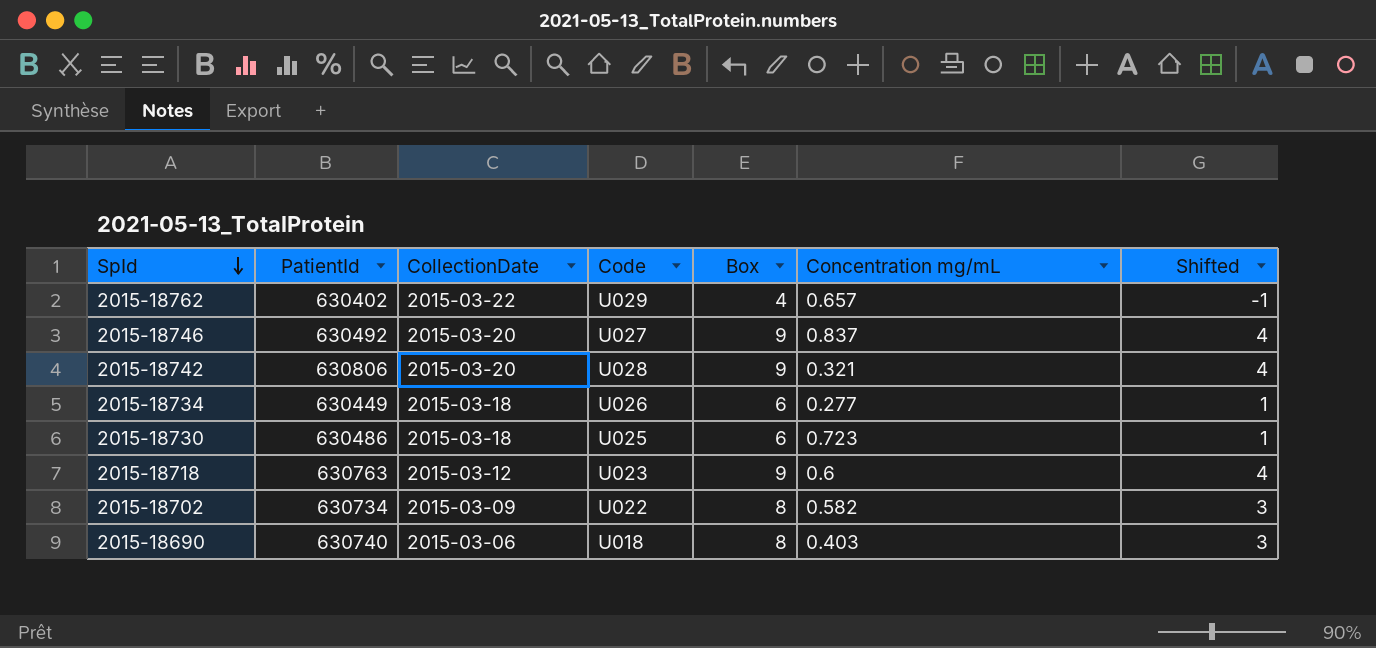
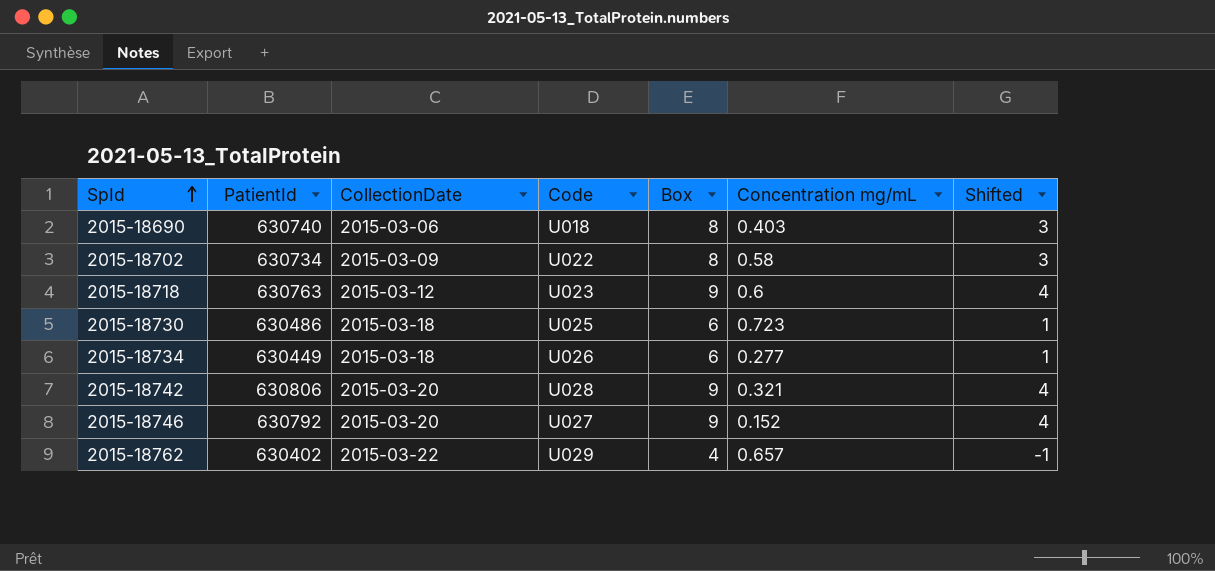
row order: SpId descending -> SpId ascending
2015-18702 | Concentration mg/mL: 0.582 -> 0.58
2015-18746 | PatientId: 630492 -> 630792
2015-18746 | Concentration mg/mL: 0.837 -> 0.152

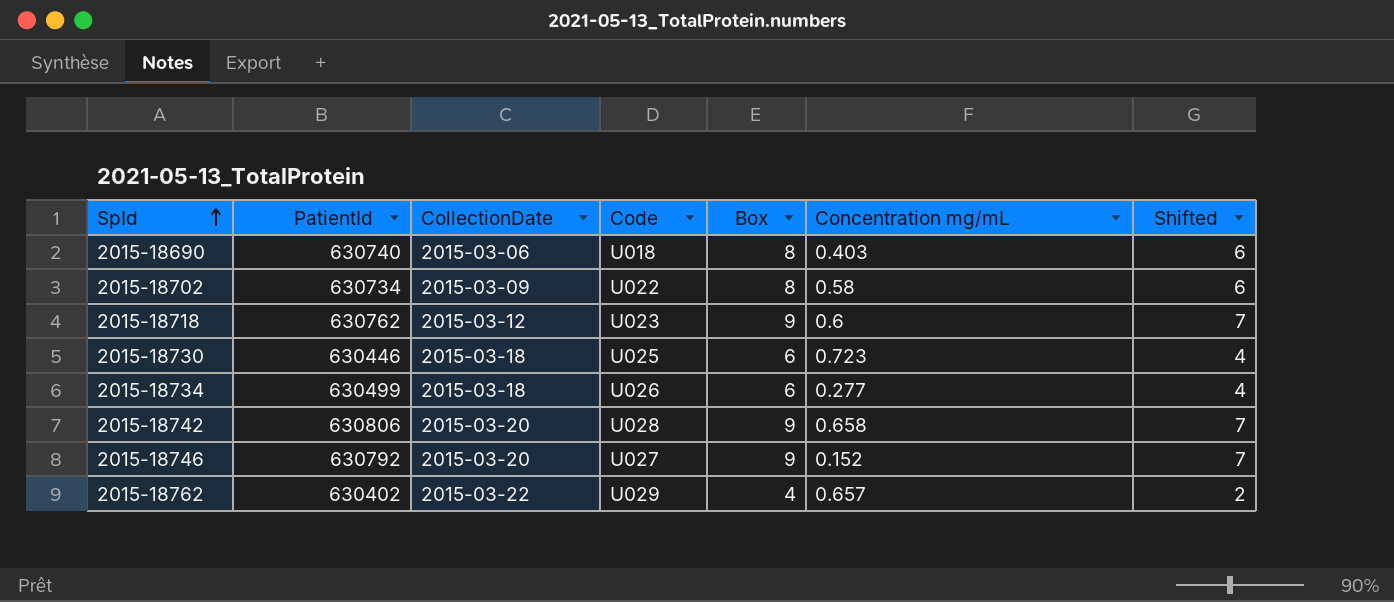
column Shifted | formula: [Box] - 5 -> [Box] - 2
2015-18718 | PatientId: 630763 -> 630762
2015-18730 | PatientId: 630486 -> 630446
2015-18734 | PatientId: 630449 -> 630499
2015-18742 | Concentration mg/mL: 0.321 -> 0.658

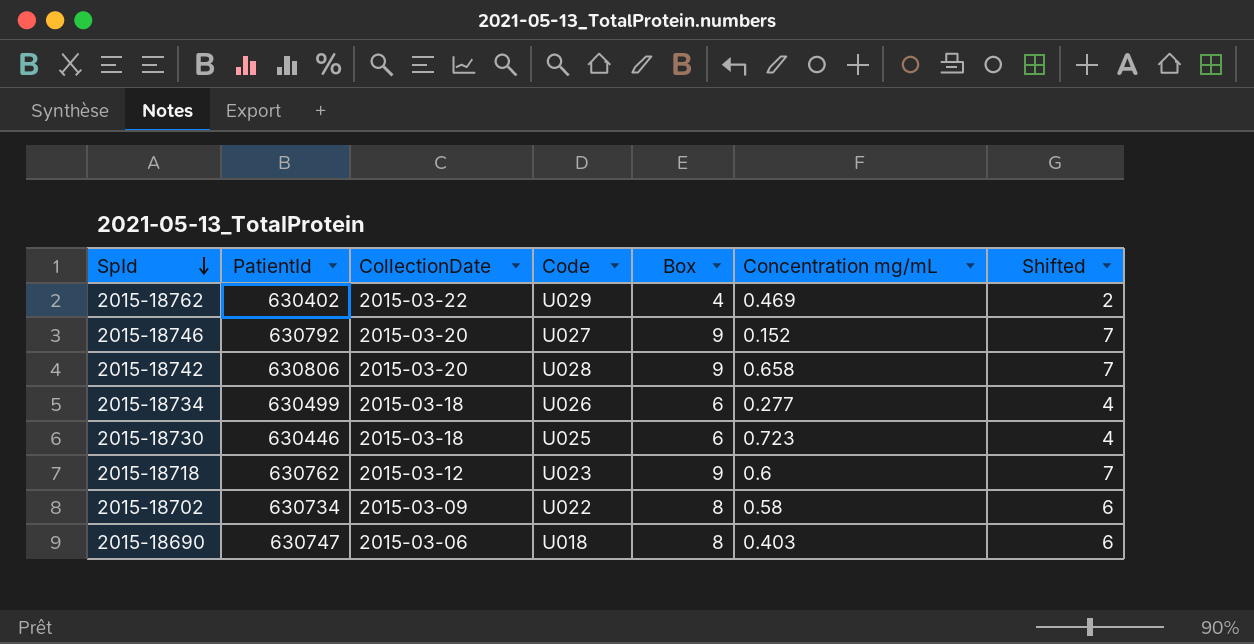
row order: SpId ascending -> SpId descending
2015-18762 | Concentration mg/mL: 0.657 -> 0.469
2015-18690 | PatientId: 630740 -> 630747

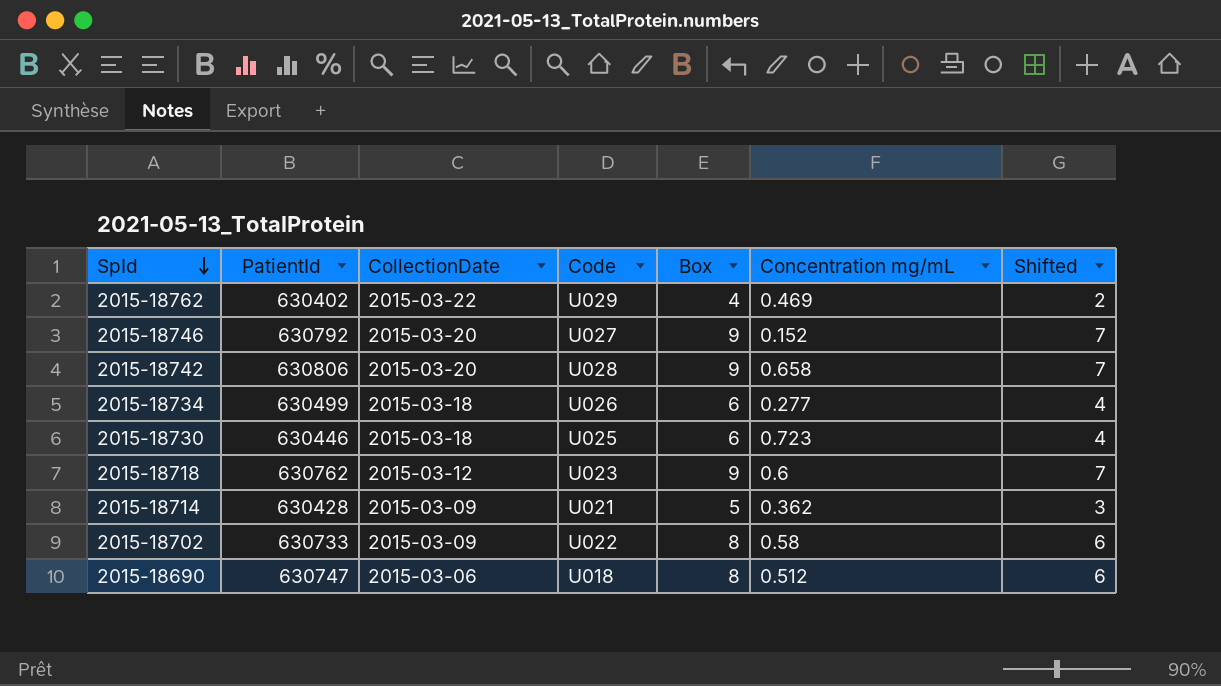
row 2015-18714: none -> 630428 | 2015-03-09 | U021 | 5 | 0.362 | 3
2015-18702 | PatientId: 630734 -> 630733
2015-18690 | Concentration mg/mL: 0.403 -> 0.512

